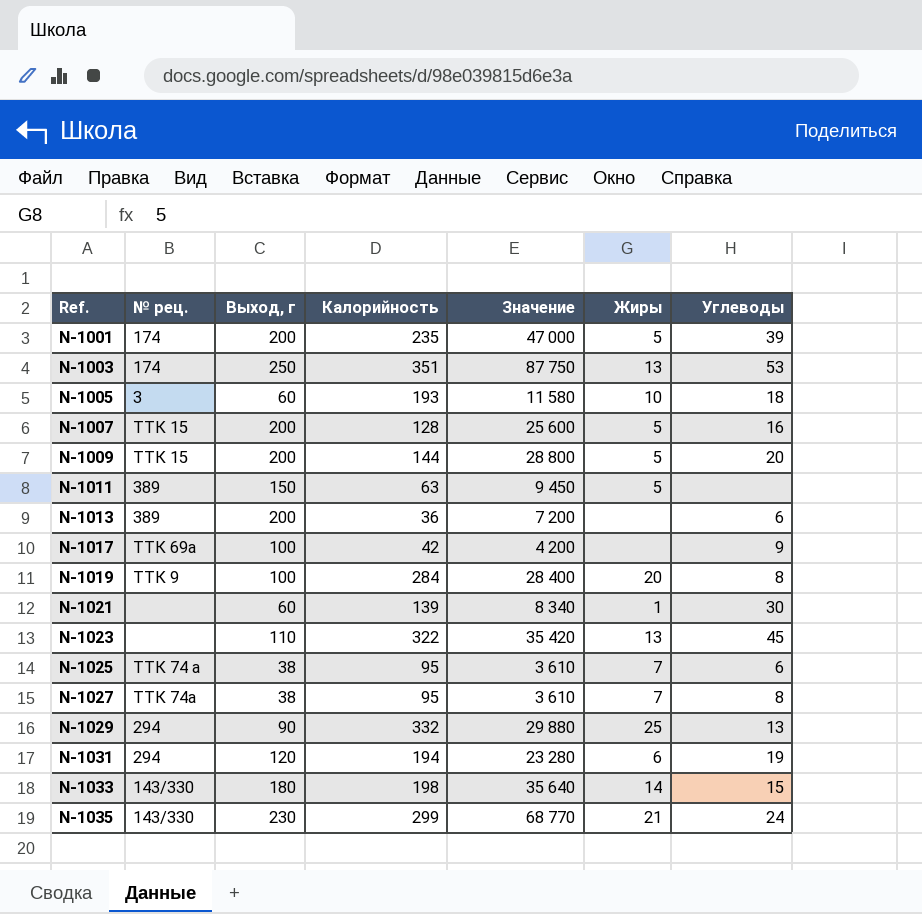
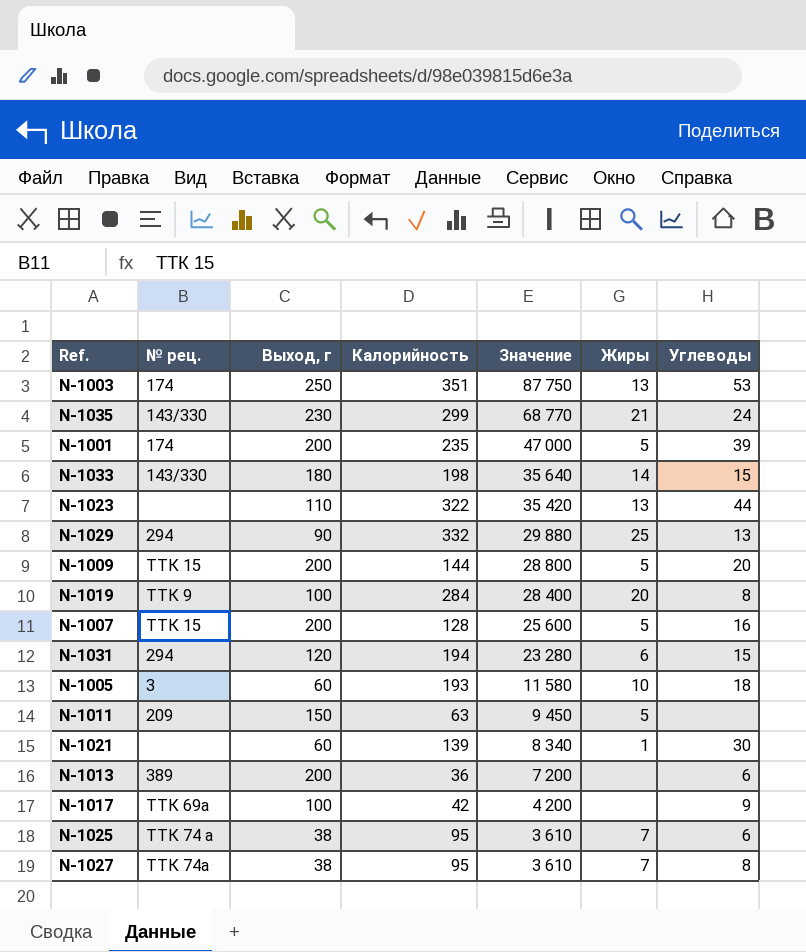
row order: Ref. ascending -> Значение descending
N-1023 | Углеводы: 45 -> 44
N-1031 | Углеводы: 19 -> 15
N-1011 | № рец.: 389 -> 209

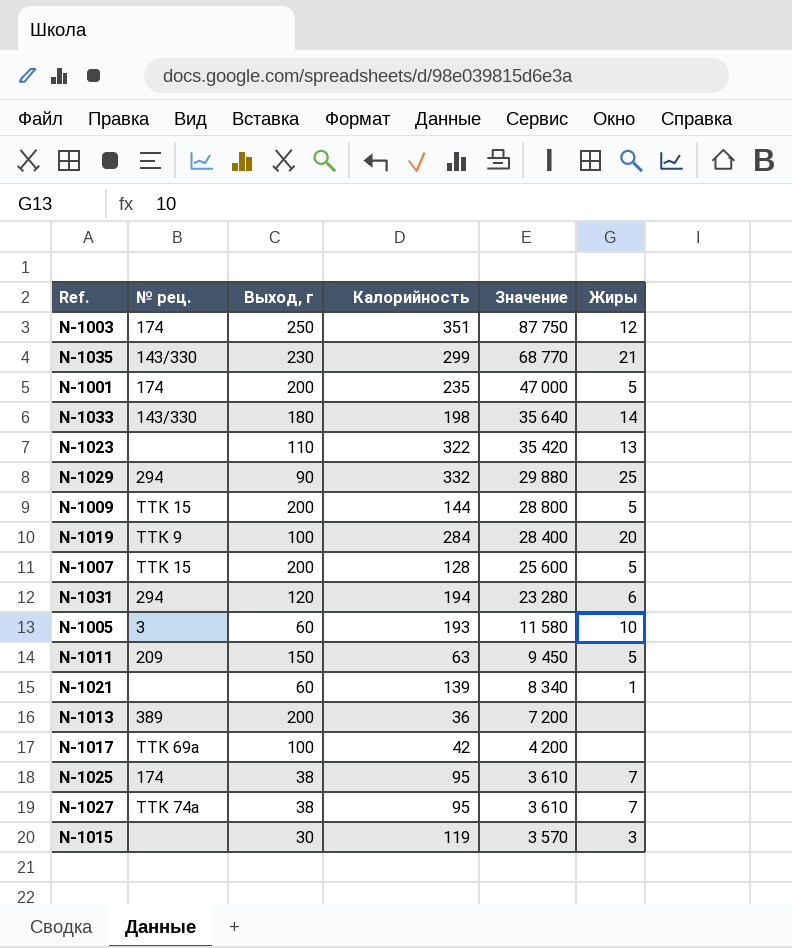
column Углеводы | position: 7 -> none
N-1003 | Жиры: 13 -> 12
N-1025 | № рец.: ТТК 74 а -> 174
row N-1015: none -> none | 30 | 119 | 3 570 | 3

